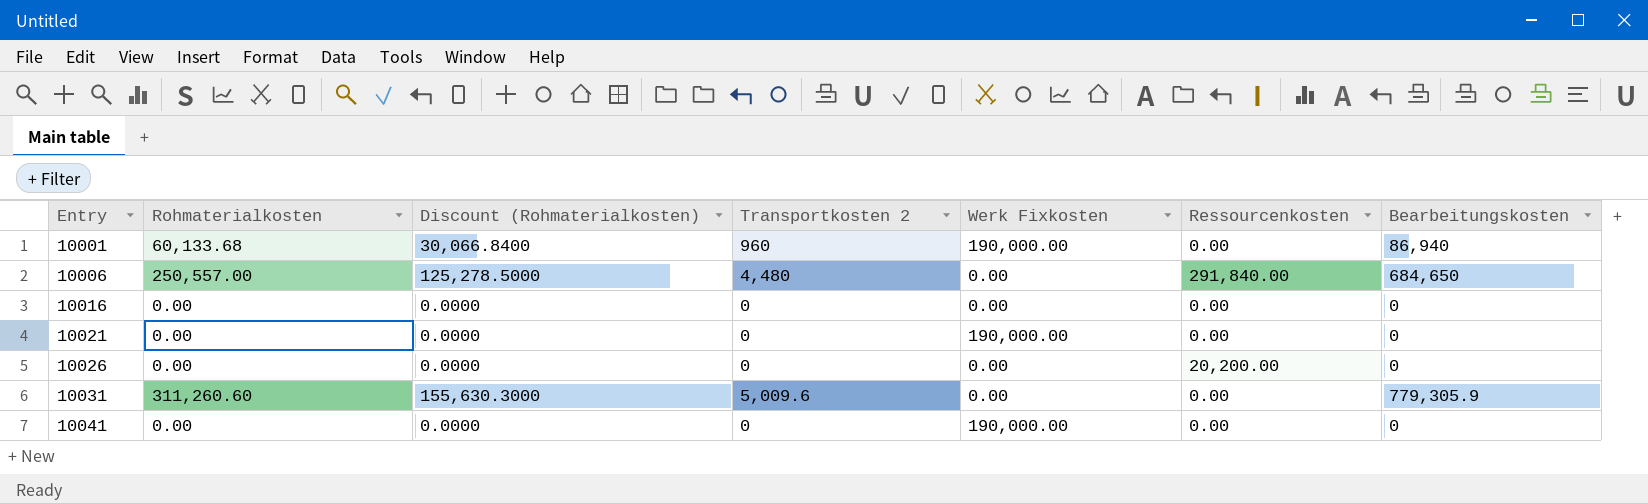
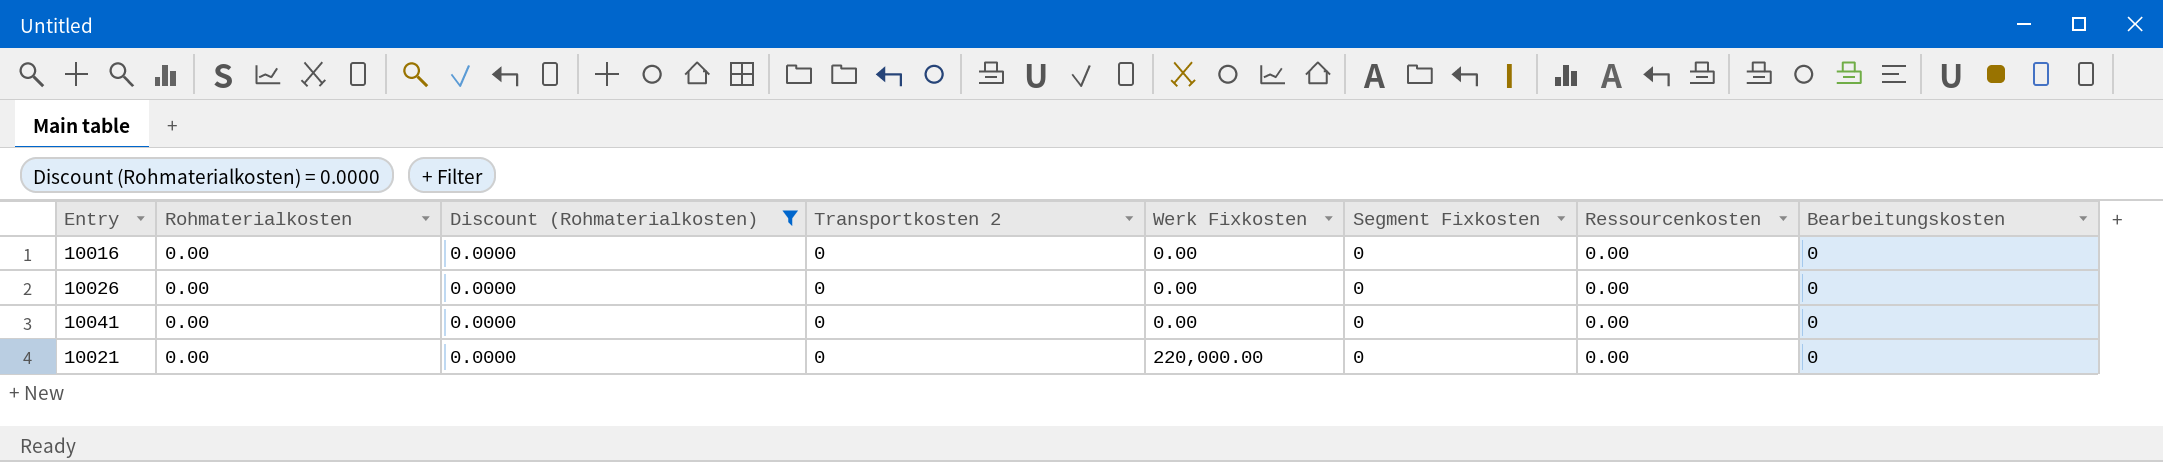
filter: none -> Discount (Rohmaterialkosten) = 0.0000
row order: Entry ascending -> Werk Fixkosten ascending
column Segment Fixkosten | position: none -> 6
10026 | Ressourcenkosten: 20,200.00 -> 0.00
10041 | Werk Fixkosten: 190,000.00 -> 0.00
10021 | Werk Fixkosten: 190,000.00 -> 220,000.00

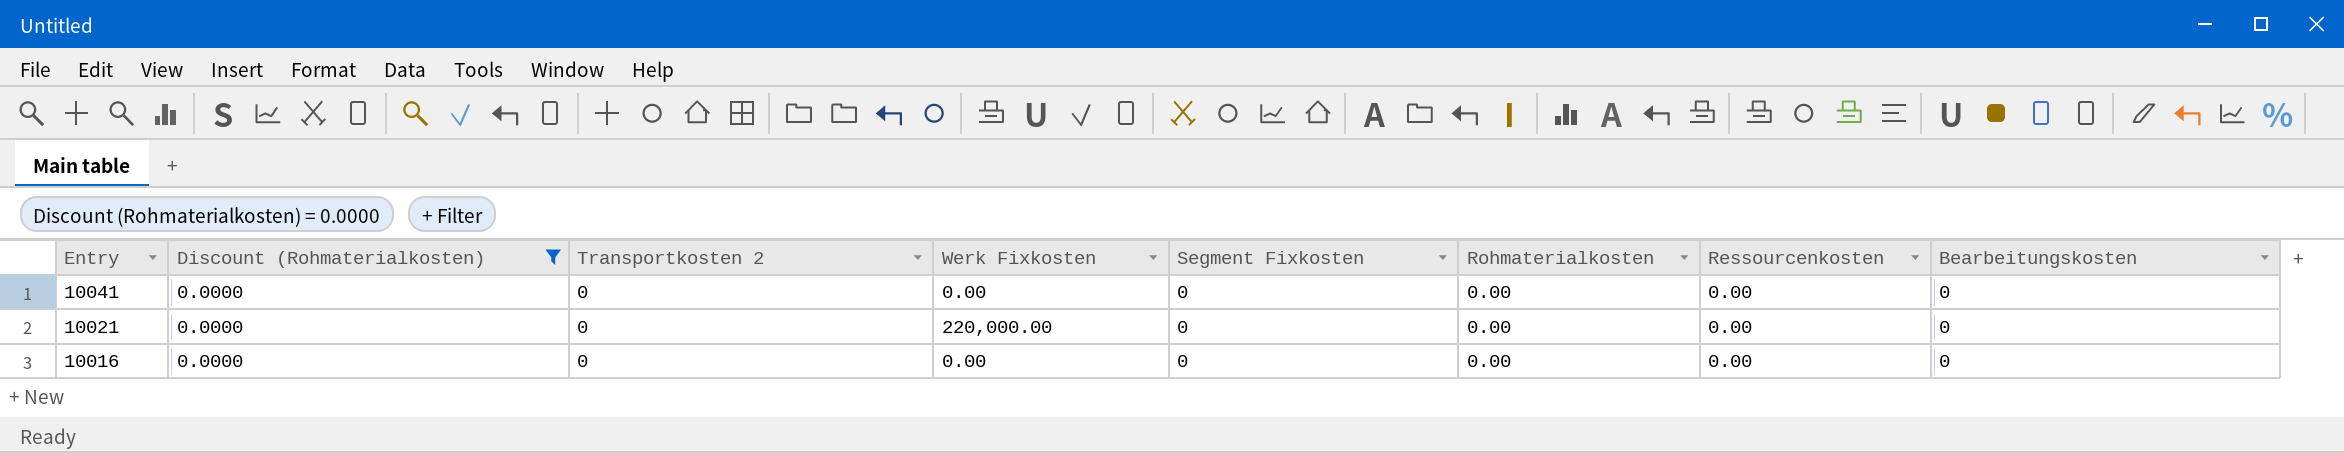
row order: Werk Fixkosten ascending -> Entry descending
column Rohmaterialkosten | position: 2 -> 6
row 10026: 0.00 | 0.0000 | 0 | 0.00 | 0 | 0.00 | 0 -> none

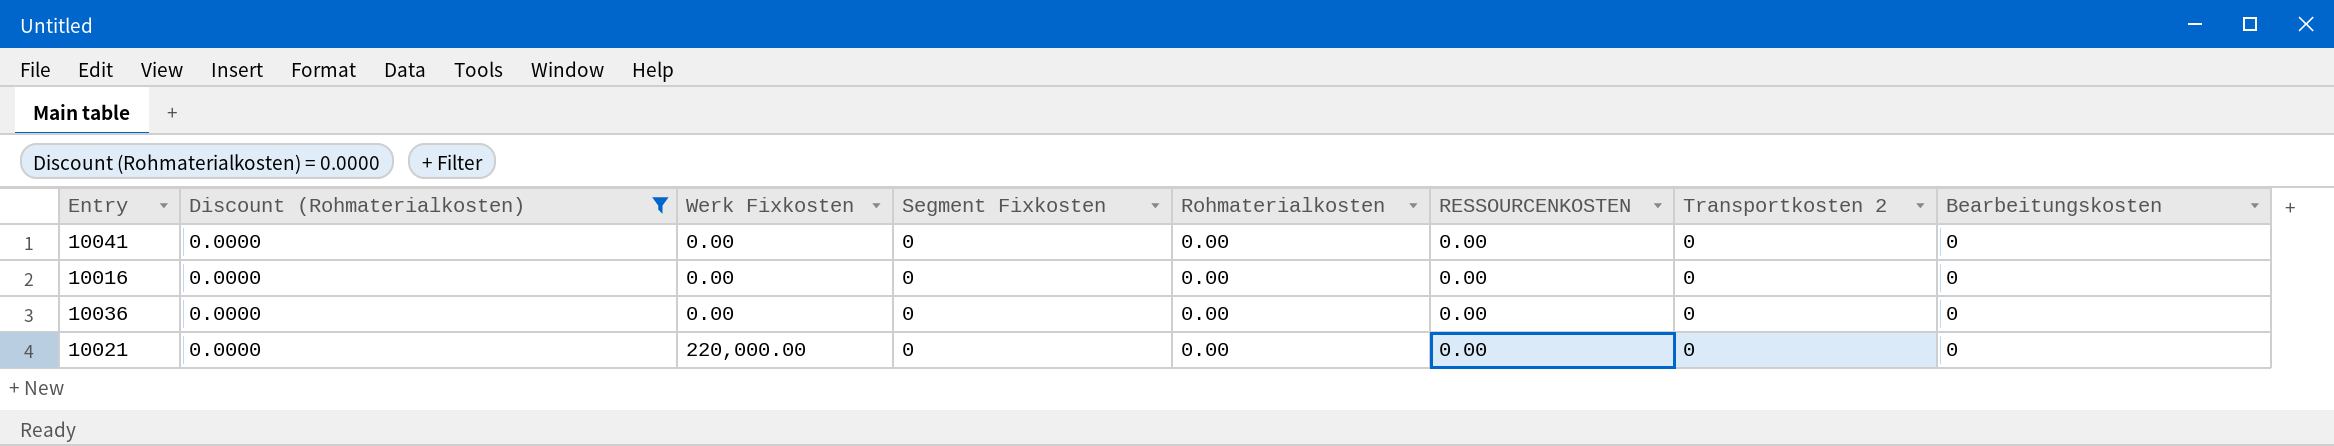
row order: Entry descending -> Werk Fixkosten ascending
column name: Ressourcenkosten -> RESSOURCENKOSTEN
column Transportkosten 2 | position: 3 -> 7
row 10036: none -> 0.0000 | 0.00 | 0 | 0.00 | 0.00 | 0 | 0

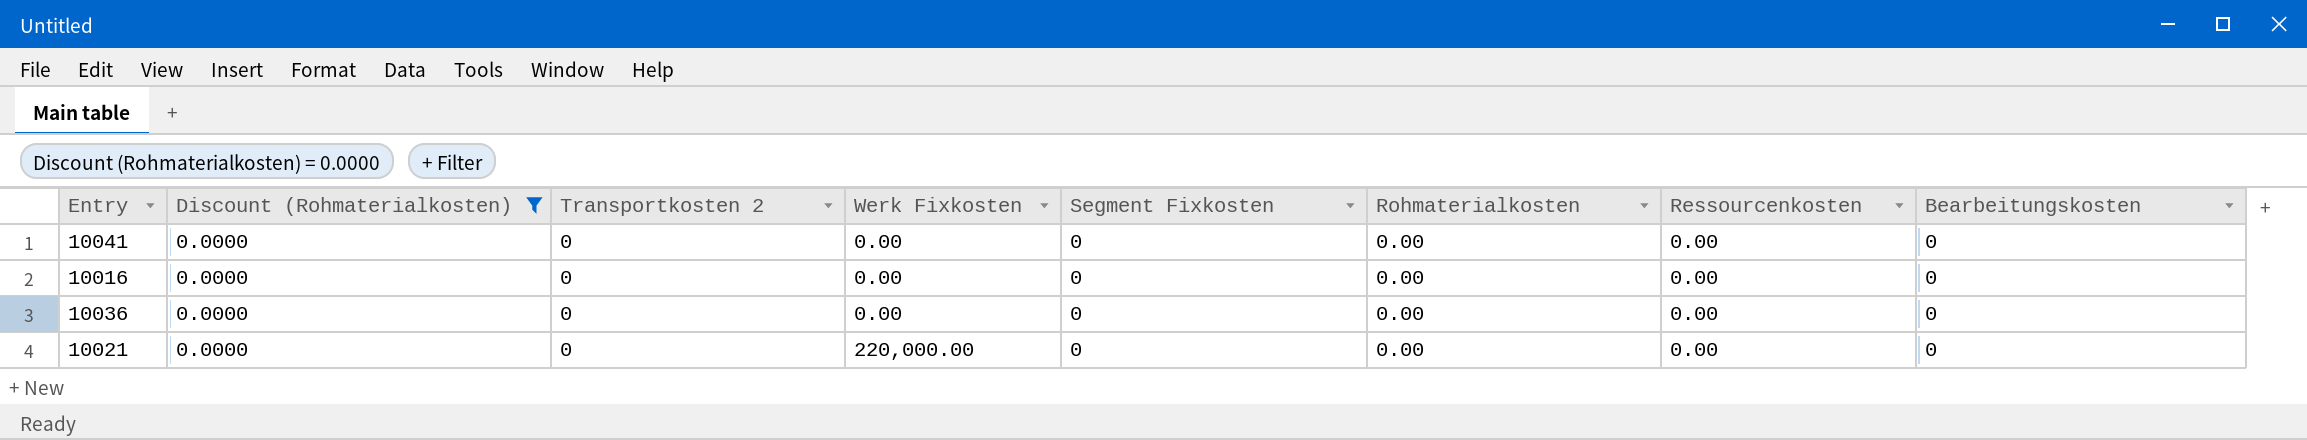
column Transportkosten 2 | position: 7 -> 3
column name: RESSOURCENKOSTEN -> Ressourcenkosten

